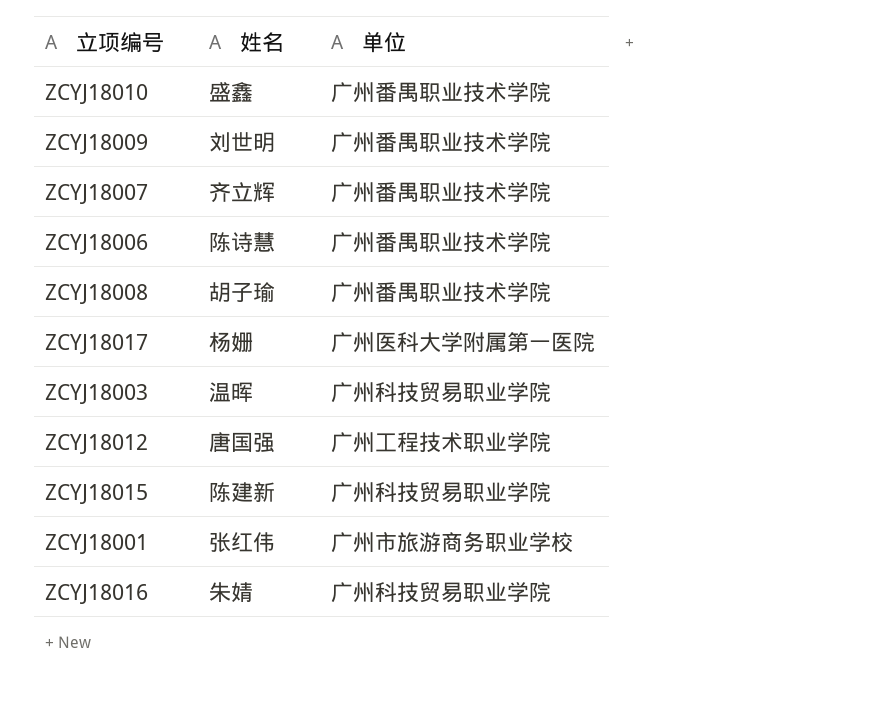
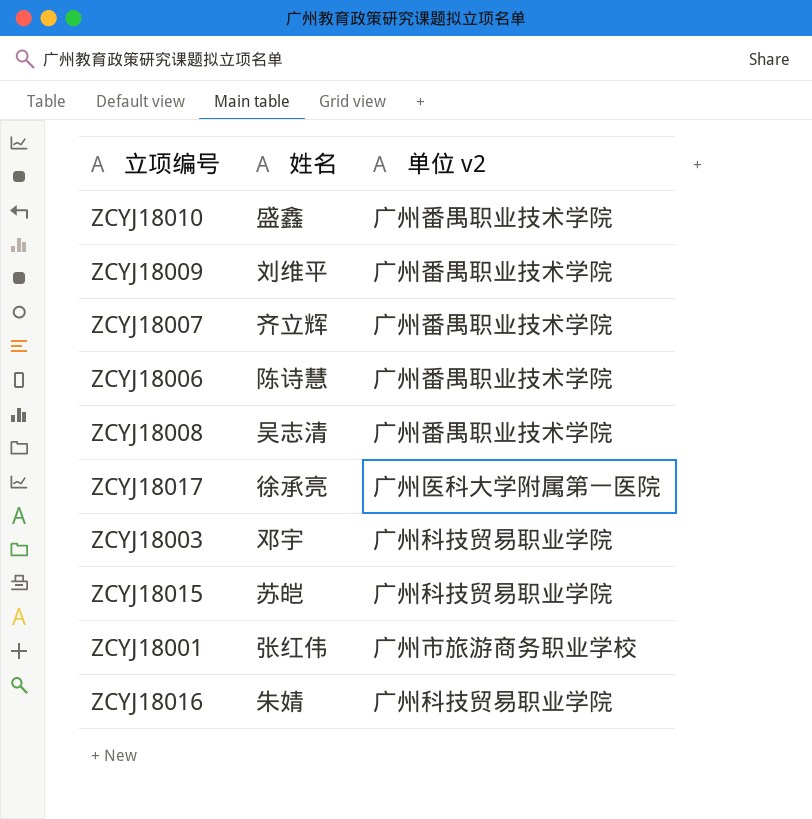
column name: 单位 -> 单位 v2
row ZCYJ18012: 唐国强 | 广州工程技术职业学院 -> none
ZCYJ18009 | 姓名: 刘世明 -> 刘维平
ZCYJ18008 | 姓名: 胡子瑜 -> 吴志清
ZCYJ18017 | 姓名: 杨姗 -> 徐承亮
ZCYJ18003 | 姓名: 温晖 -> 邓宇
ZCYJ18015 | 姓名: 陈建新 -> 苏皑

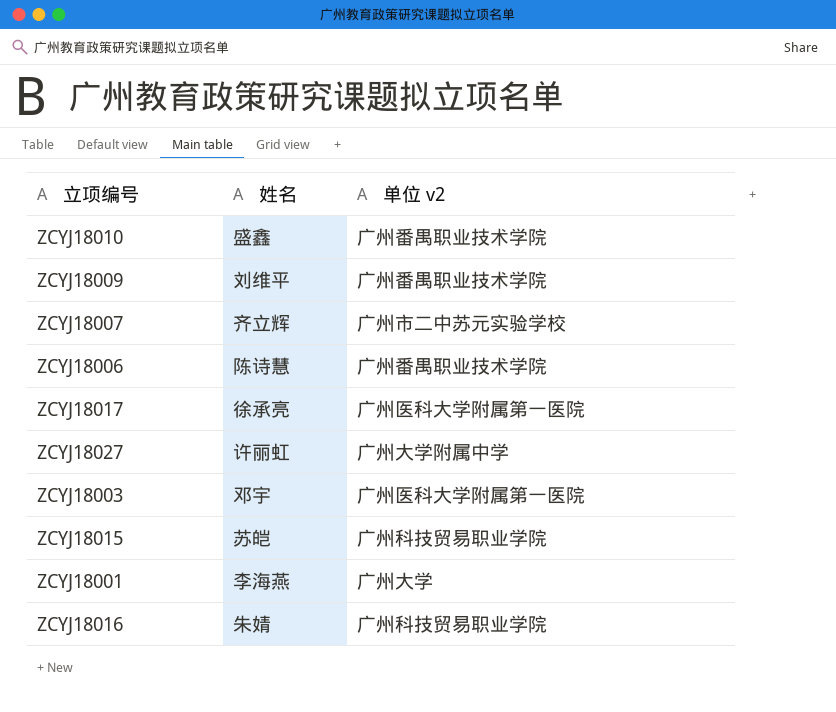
row ZCYJ18008: 吴志清 | 广州番禺职业技术学院 -> none
ZCYJ18007 | 单位 v2: 广州番禺职业技术学院 -> 广州市二中苏元实验学校
row ZCYJ18027: none -> 许丽虹 | 广州大学附属中学
ZCYJ18003 | 单位 v2: 广州科技贸易职业学院 -> 广州医科大学附属第一医院
ZCYJ18001 | 姓名: 张红伟 -> 李海燕
ZCYJ18001 | 单位 v2: 广州市旅游商务职业学校 -> 广州大学

